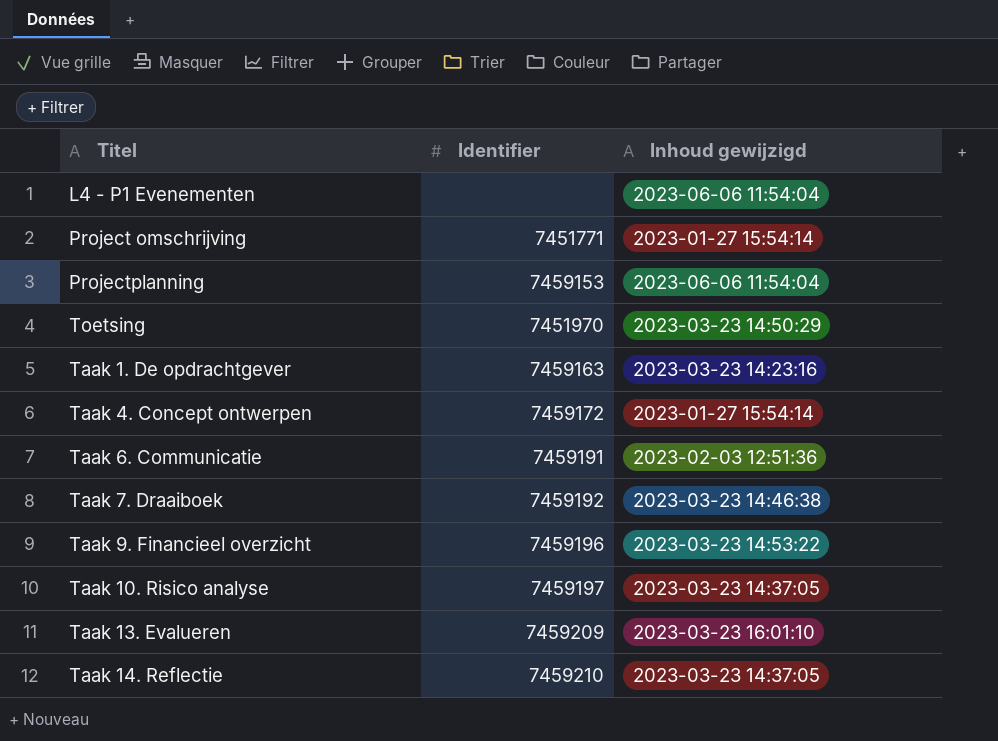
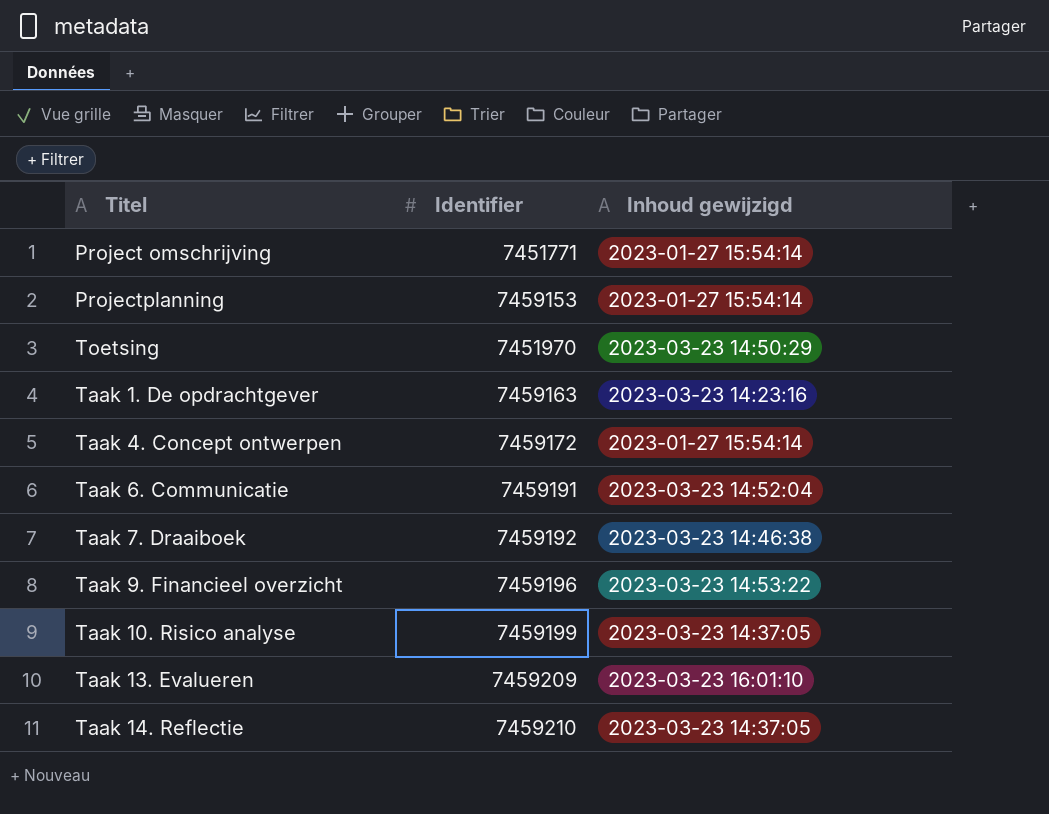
row L4 - P1 Evenementen: none | 2023-06-06 11:54:04 -> none
Projectplanning | Inhoud gewijzigd: 2023-06-06 11:54:04 -> 2023-01-27 15:54:14
Taak 6. Communicatie | Inhoud gewijzigd: 2023-02-03 12:51:36 -> 2023-03-23 14:52:04
Taak 10. Risico analyse | Identifier: 7459197 -> 7459199

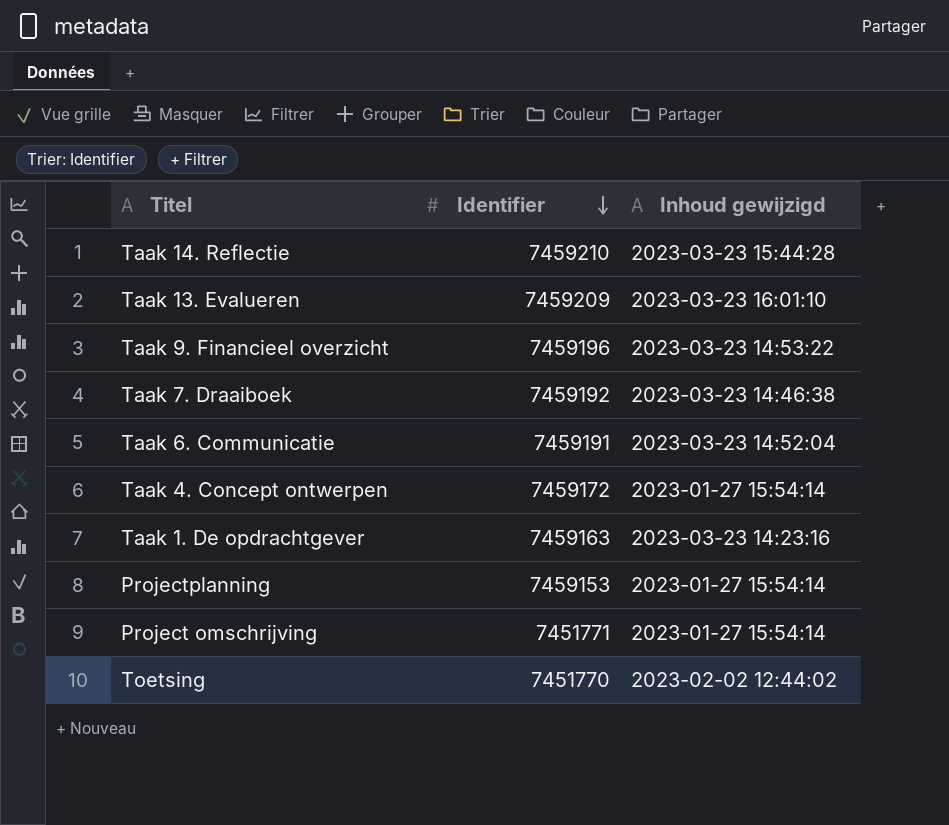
row order: none -> Identifier descending
row Taak 10. Risico analyse: 7459199 | 2023-03-23 14:37:05 -> none
Taak 14. Reflectie | Inhoud gewijzigd: 2023-03-23 14:37:05 -> 2023-03-23 15:44:28
Toetsing | Identifier: 7451970 -> 7451770
Toetsing | Inhoud gewijzigd: 2023-03-23 14:50:29 -> 2023-02-02 12:44:02

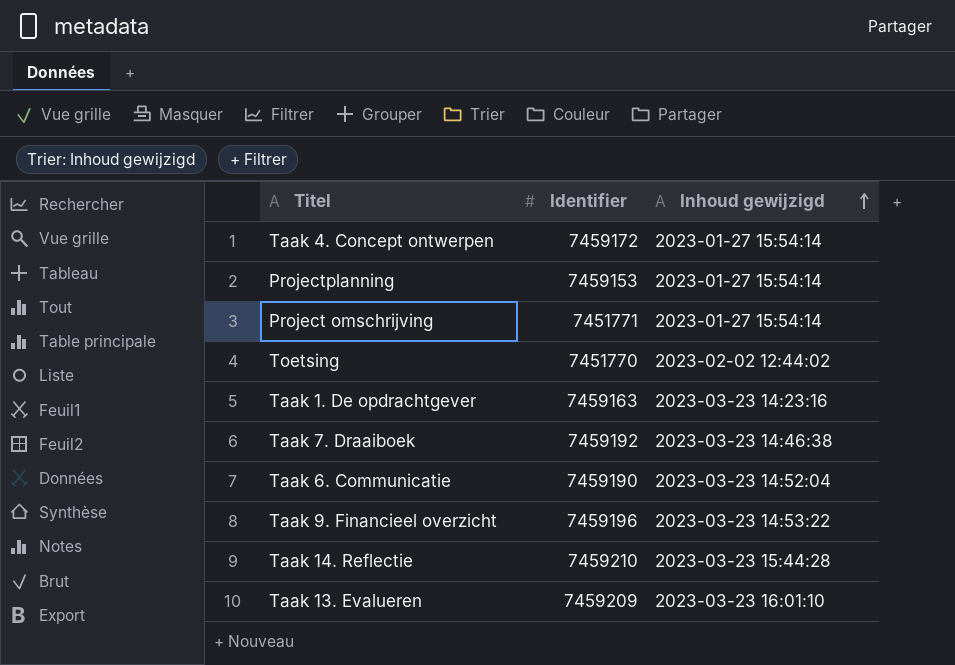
row order: Identifier descending -> Inhoud gewijzigd ascending
Taak 6. Communicatie | Identifier: 7459191 -> 7459190

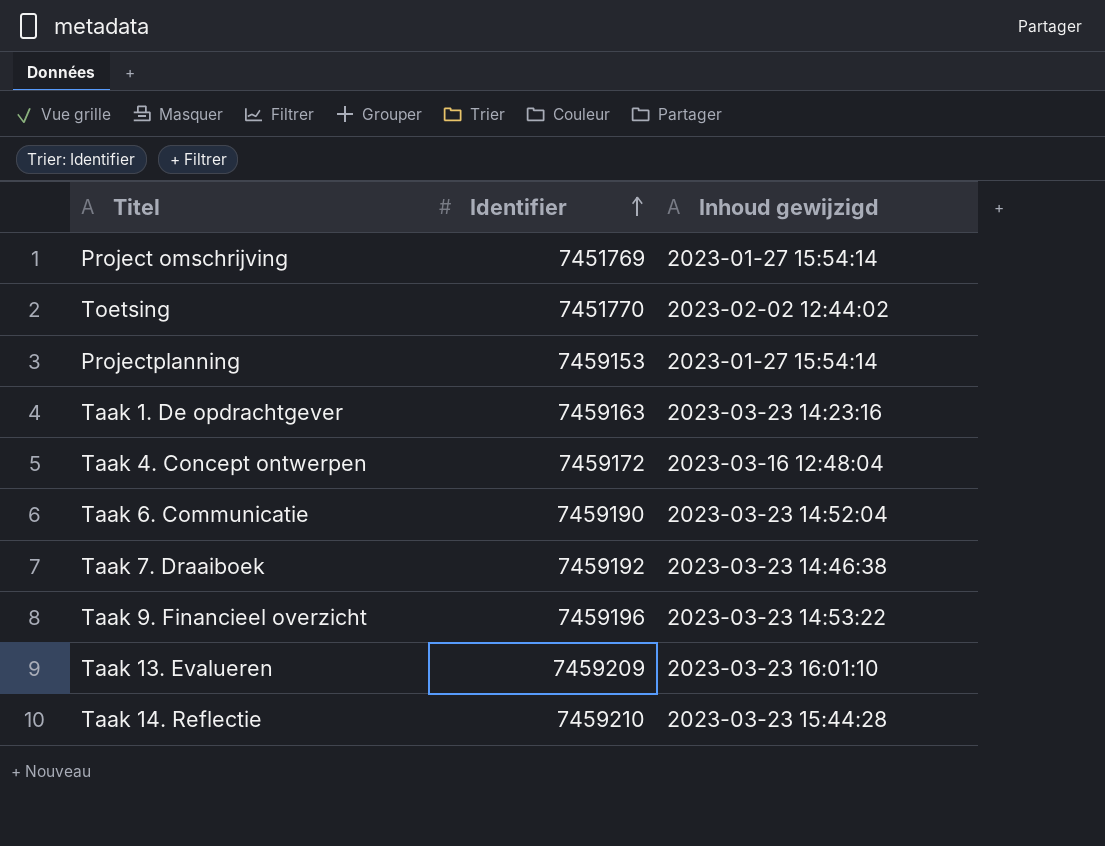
row order: Inhoud gewijzigd ascending -> Identifier ascending
Project omschrijving | Identifier: 7451771 -> 7451769
Taak 4. Concept ontwerpen | Inhoud gewijzigd: 2023-01-27 15:54:14 -> 2023-03-16 12:48:04

